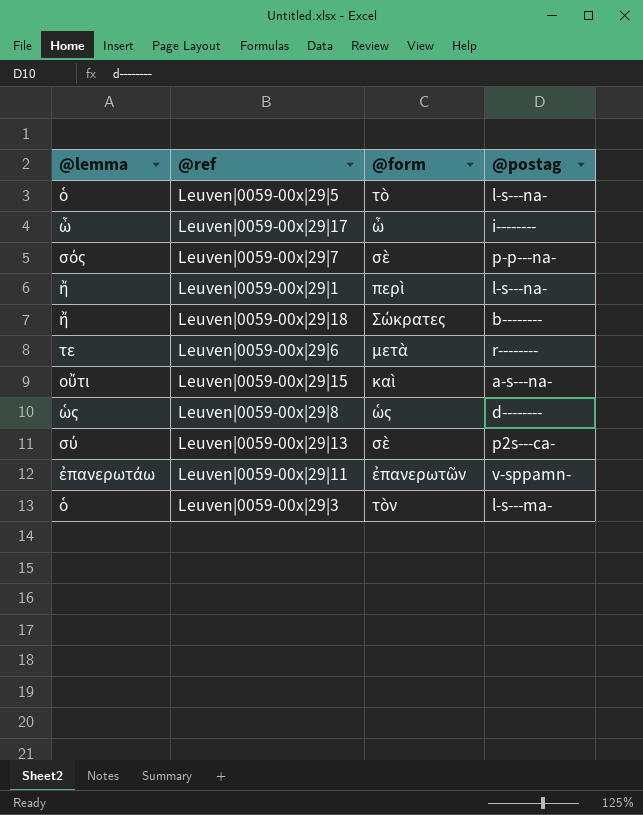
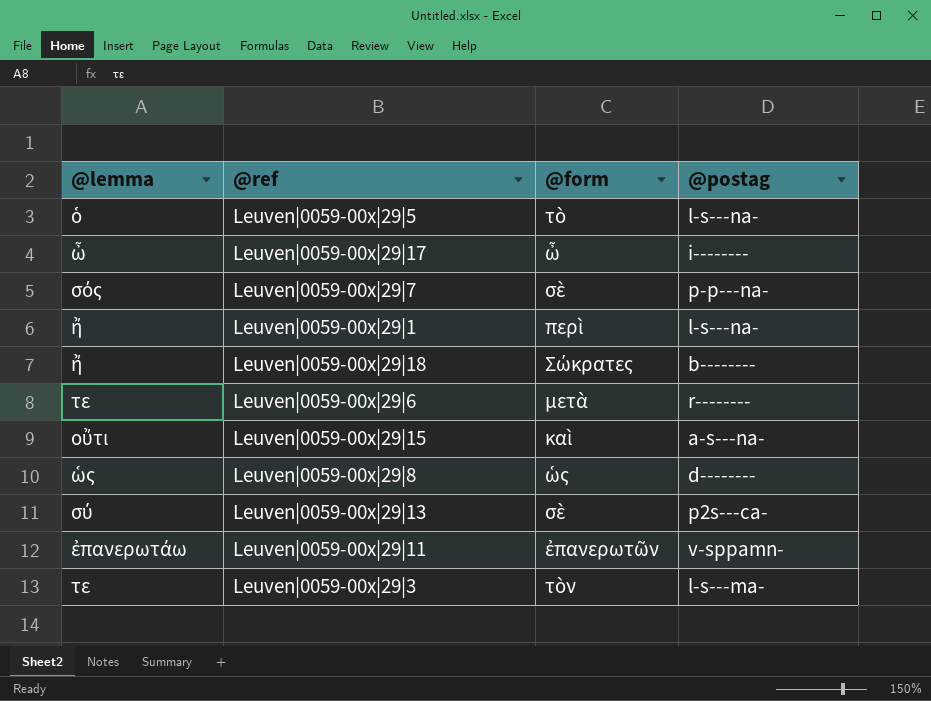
Leuven|0059-00x|29|3 | @lemma: ὁ -> τε

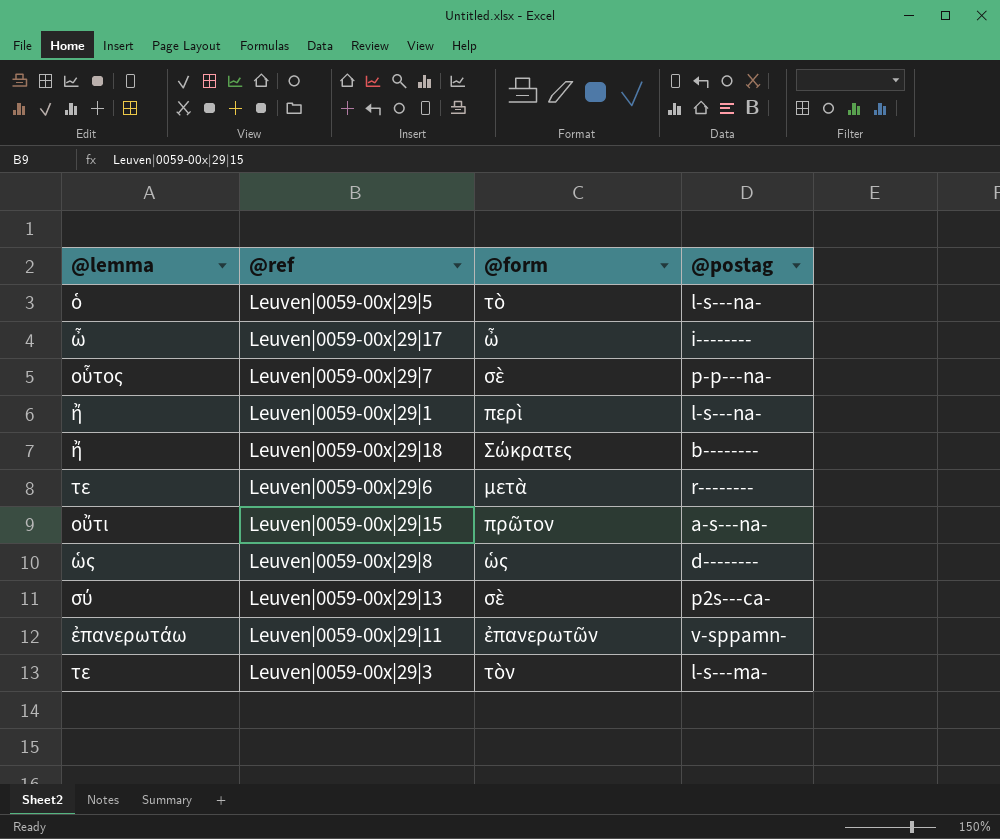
Leuven|0059-00x|29|7 | @lemma: σός -> οὗτος
Leuven|0059-00x|29|15 | @form: καὶ -> πρῶτον

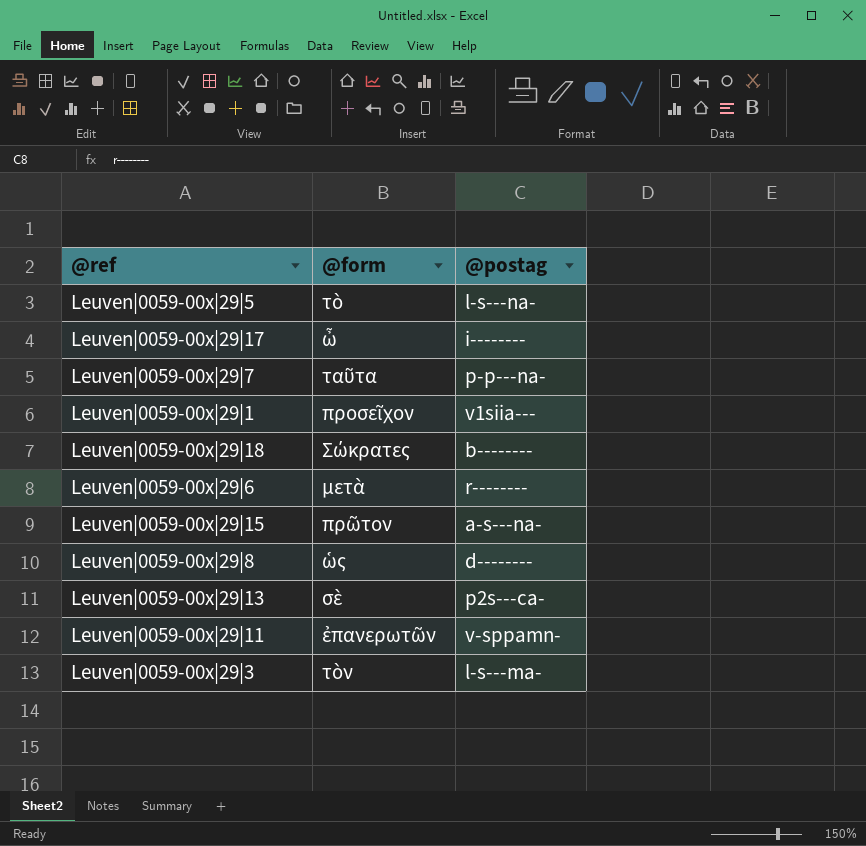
column @lemma | position: 1 -> none
Leuven|0059-00x|29|7 | @form: σὲ -> ταῦτα
Leuven|0059-00x|29|1 | @form: περὶ -> προσεῖχον
Leuven|0059-00x|29|1 | @postag: l-s---na- -> v1siia---

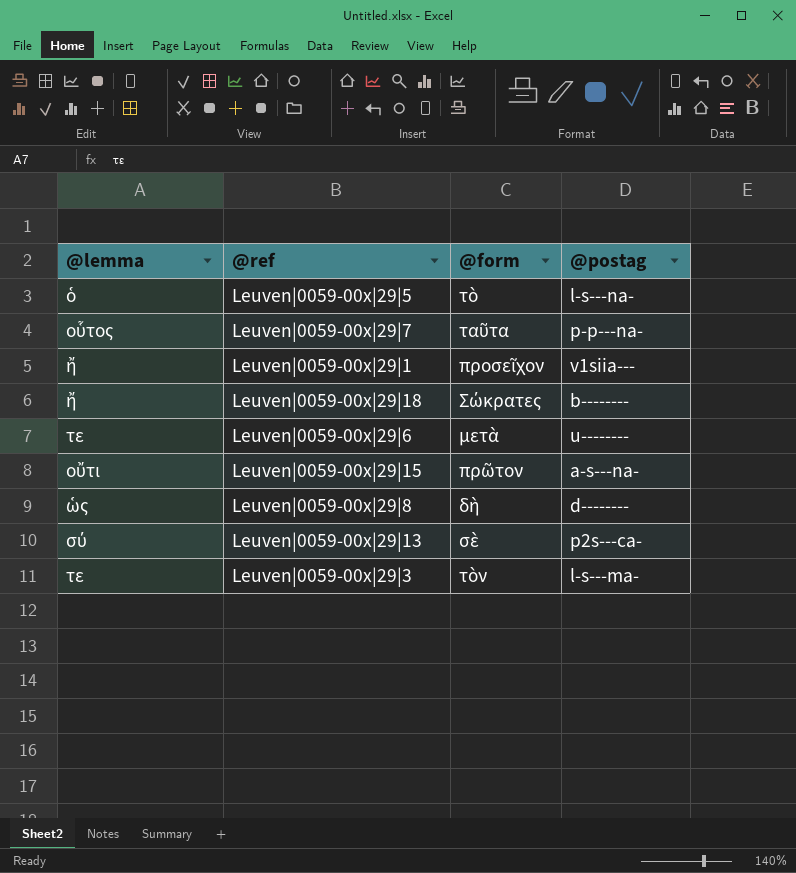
column @lemma | position: none -> 1
row Leuven|0059-00x|29|17: ὦ | i-------- -> none
row Leuven|0059-00x|29|11: ἐπανερωτῶν | v-sppamn- -> none
Leuven|0059-00x|29|6 | @postag: r-------- -> u--------
Leuven|0059-00x|29|8 | @form: ὡς -> δὴ

